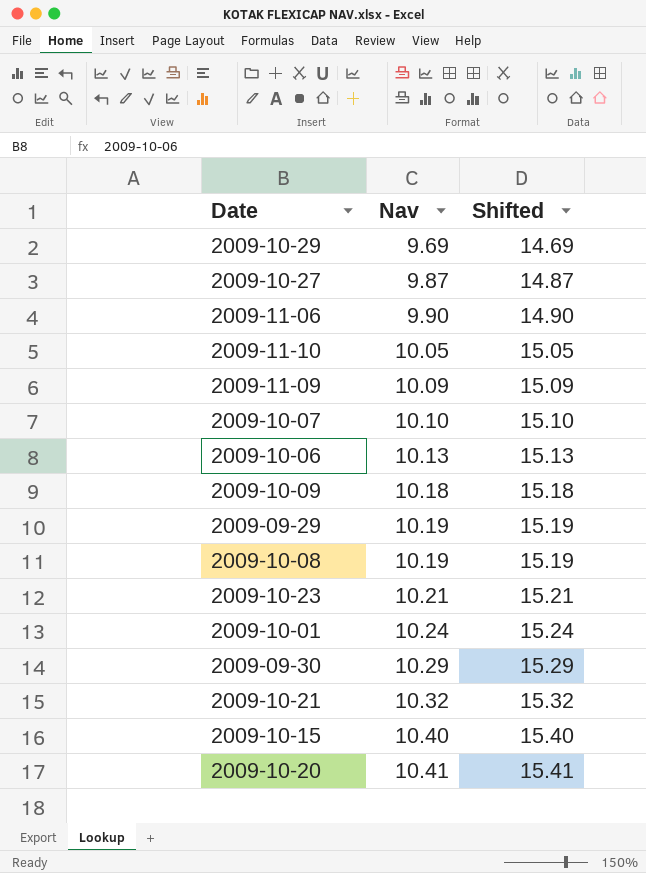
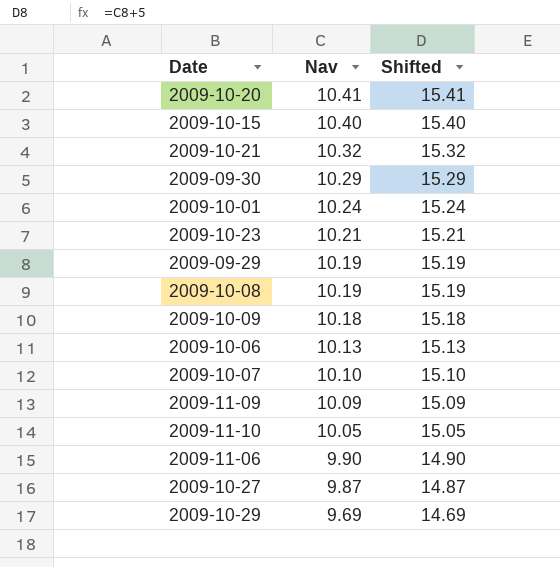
row order: Nav ascending -> Nav descending

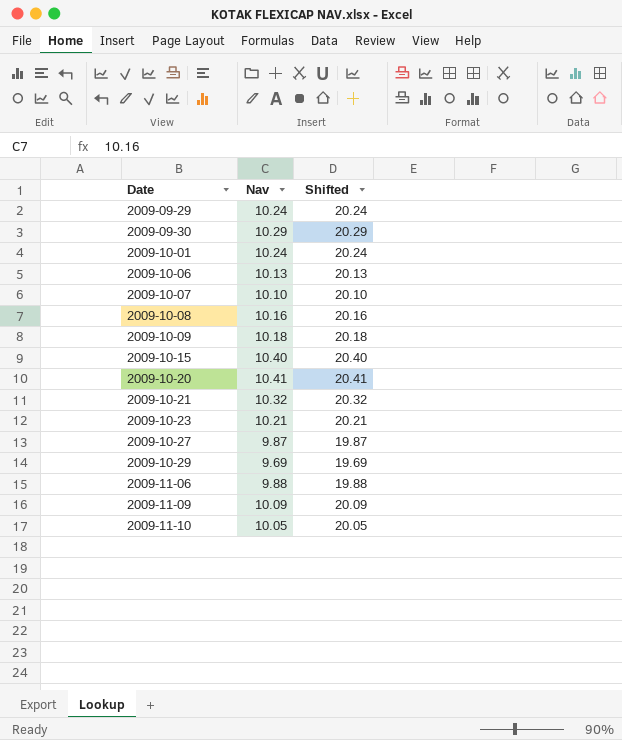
row order: Nav descending -> Date ascending
column Shifted | formula: [Nav] + 5 -> [Nav] + 10
2009-09-29 | Nav: 10.19 -> 10.24
2009-10-08 | Nav: 10.19 -> 10.16
2009-11-06 | Nav: 9.90 -> 9.88

